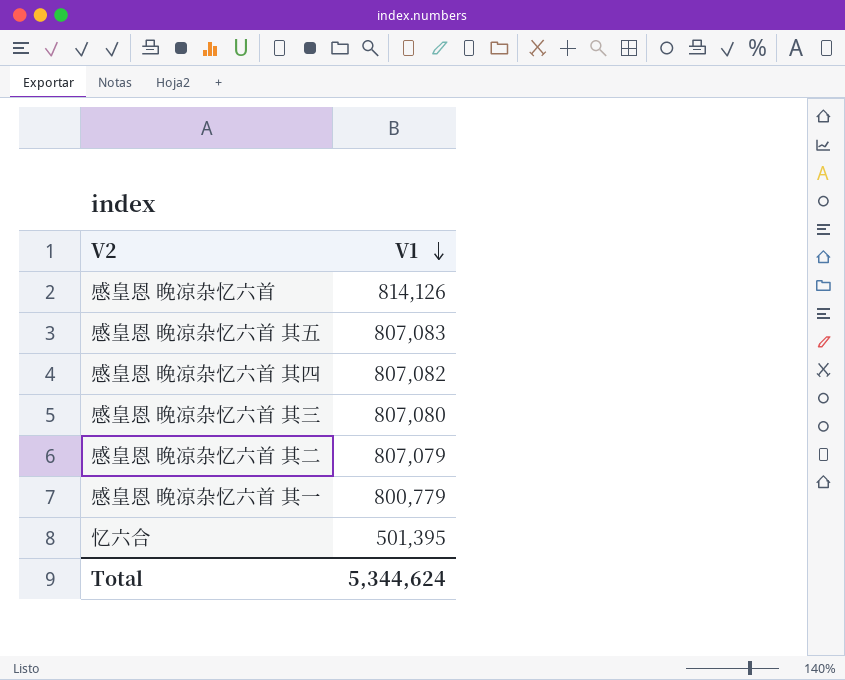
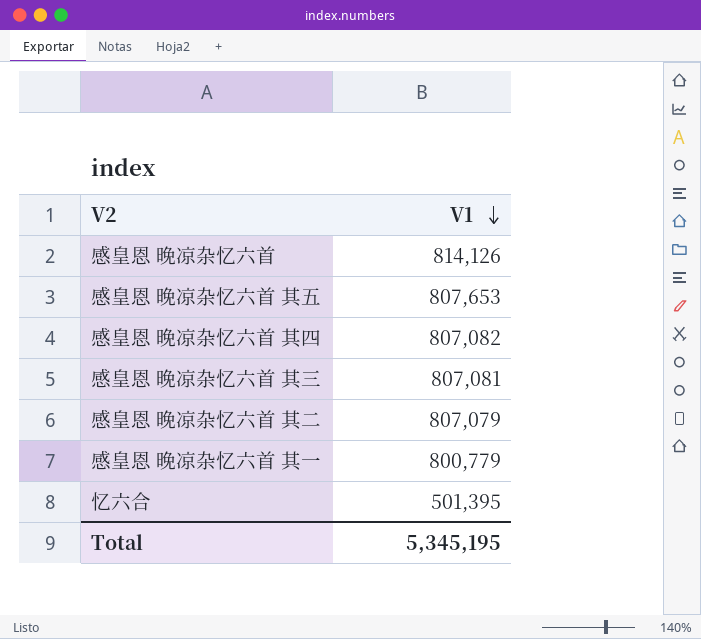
感皇恩 晚凉杂忆六首 其五 | V1: 807,083 -> 807,653
感皇恩 晚凉杂忆六首 其三 | V1: 807,080 -> 807,081
Total | V1: 5,344,624 -> 5,345,195

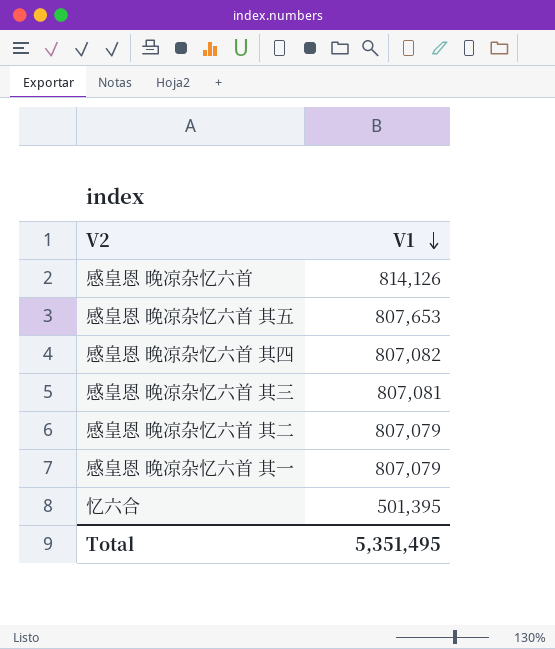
感皇恩 晚凉杂忆六首 其一 | V1: 800,779 -> 807,079
Total | V1: 5,345,195 -> 5,351,495

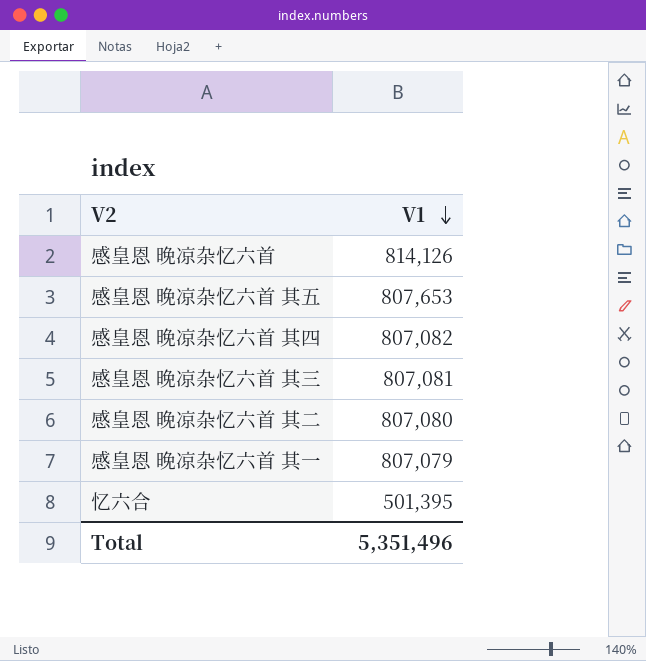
感皇恩 晚凉杂忆六首 其二 | V1: 807,079 -> 807,080
Total | V1: 5,351,495 -> 5,351,496

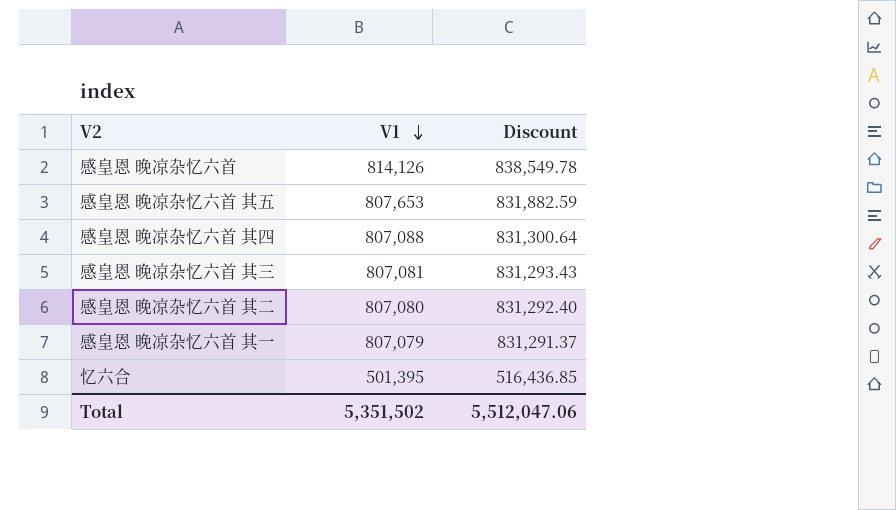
column Discount | formula: none -> [V1] * 1.03
感皇恩 晚凉杂忆六首 其四 | V1: 807,082 -> 807,088
Total | V1: 5,351,496 -> 5,351,502

